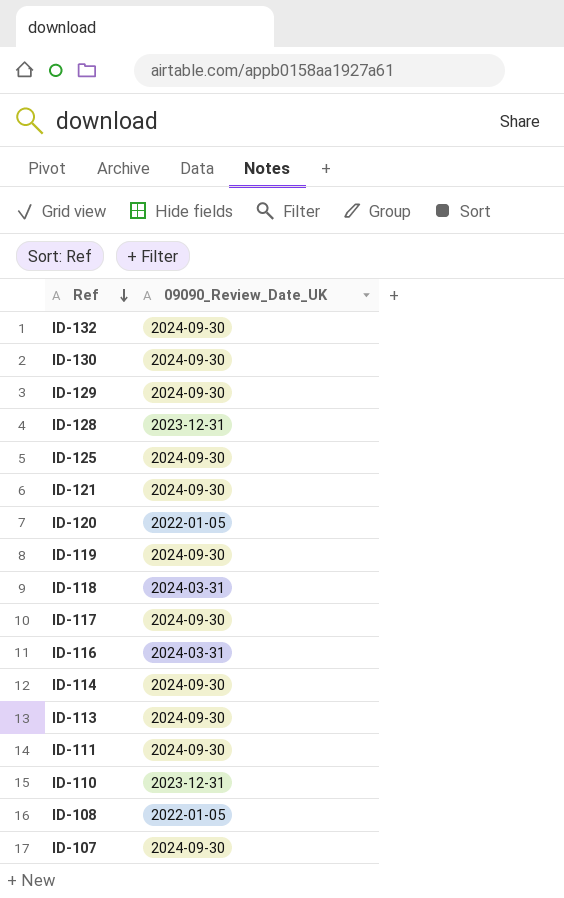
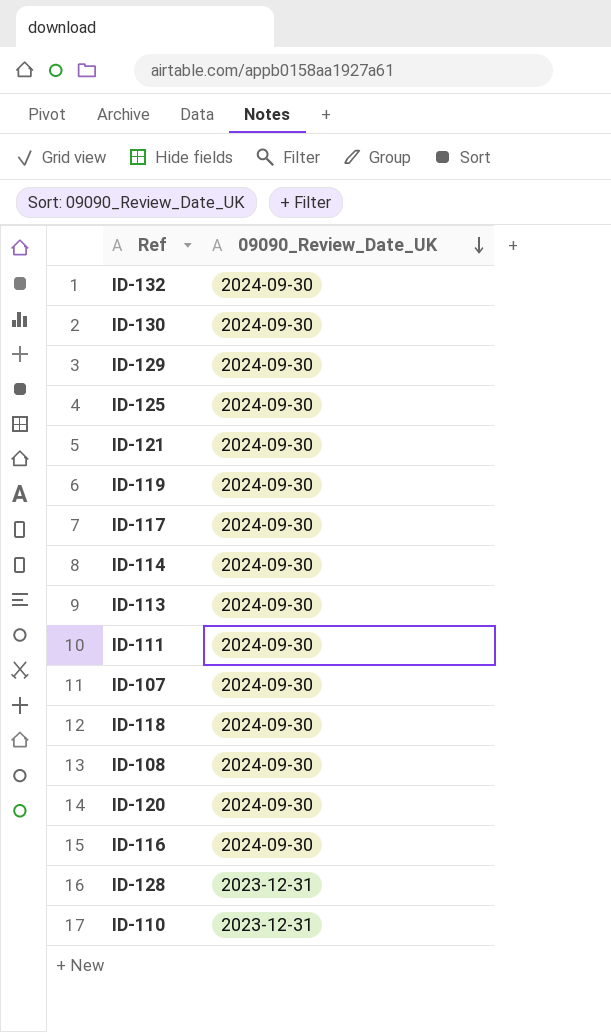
row order: Ref descending -> 09090_Review_Date_UK descending
ID-118 | 09090_Review_Date_UK: 2024-03-31 -> 2024-09-30
ID-108 | 09090_Review_Date_UK: 2022-01-05 -> 2024-09-30
ID-120 | 09090_Review_Date_UK: 2022-01-05 -> 2024-09-30
ID-116 | 09090_Review_Date_UK: 2024-03-31 -> 2024-09-30

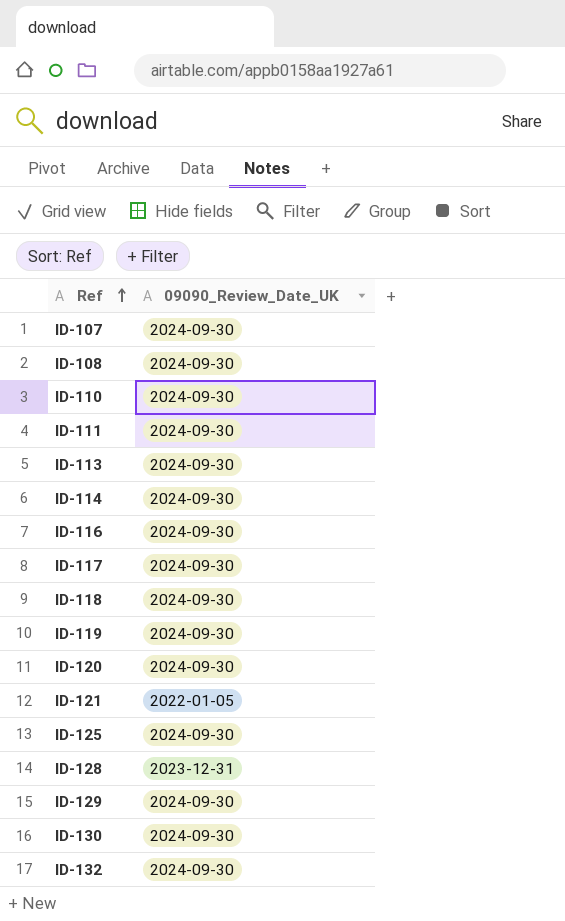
row order: 09090_Review_Date_UK descending -> Ref ascending
ID-110 | 09090_Review_Date_UK: 2023-12-31 -> 2024-09-30
ID-121 | 09090_Review_Date_UK: 2024-09-30 -> 2022-01-05

